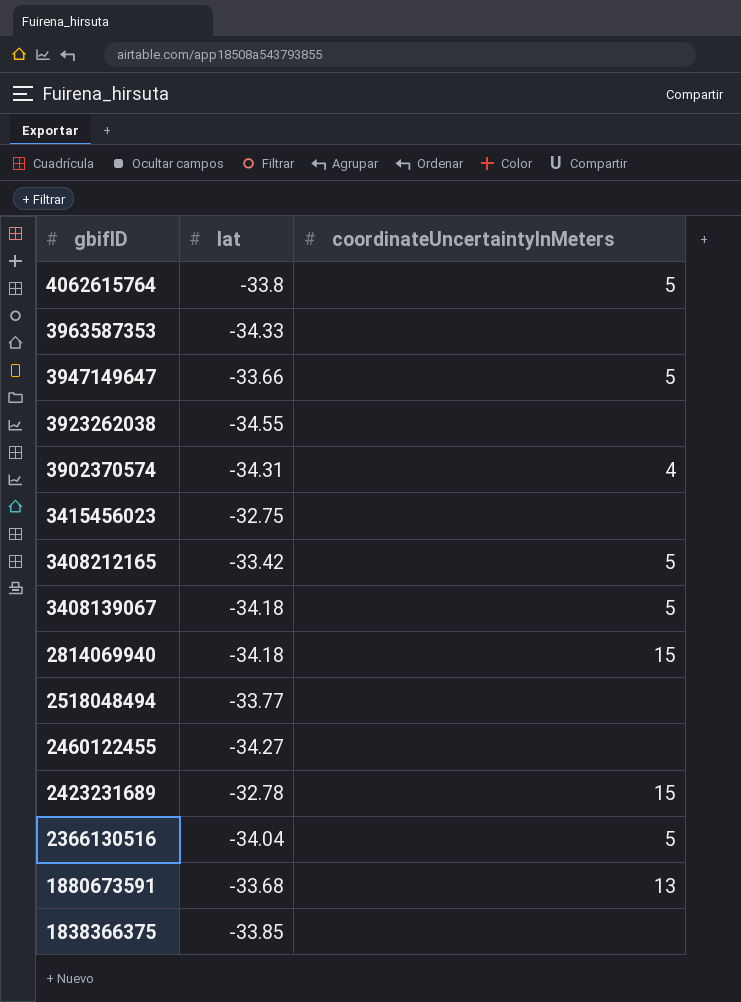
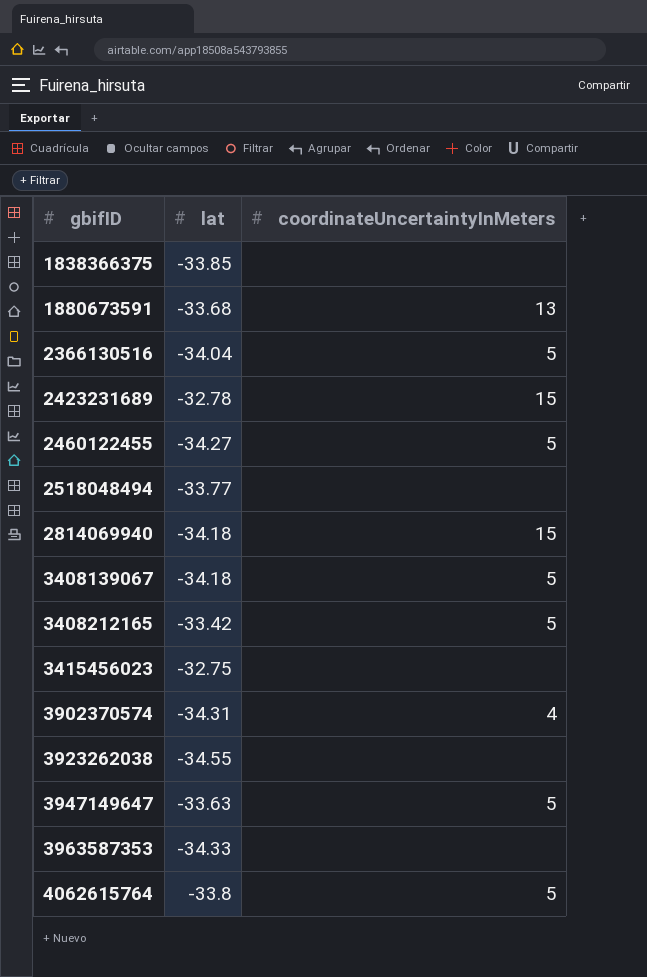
row order: gbifID descending -> gbifID ascending
2460122455 | coordinateUncertaintyInMeters: none -> 5
3947149647 | lat: -33.66 -> -33.63

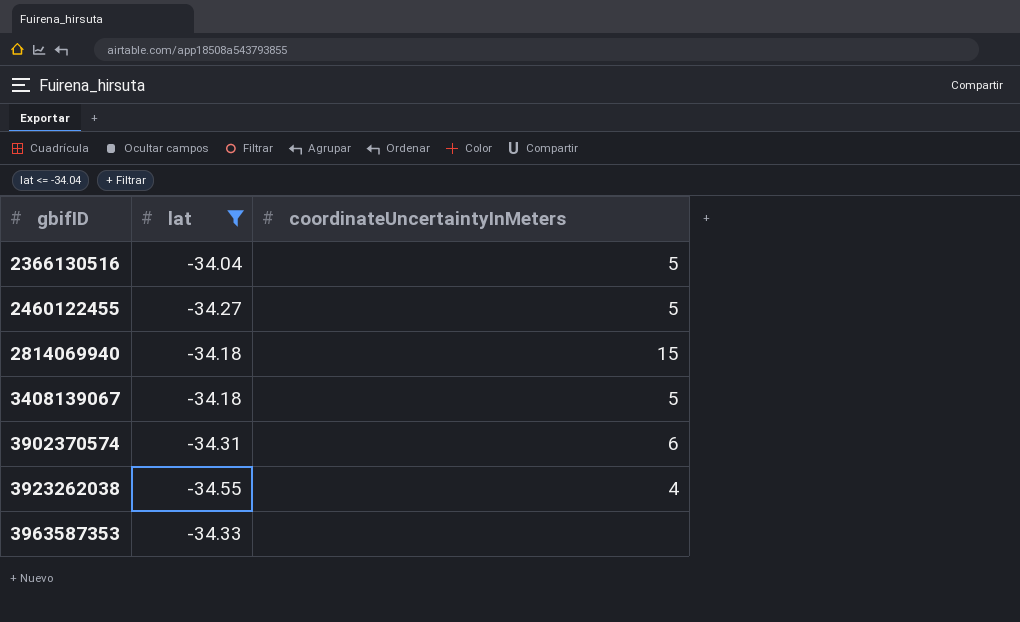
filter: none -> lat <= -34.04
3902370574 | coordinateUncertaintyInMeters: 4 -> 6
3923262038 | coordinateUncertaintyInMeters: none -> 4

